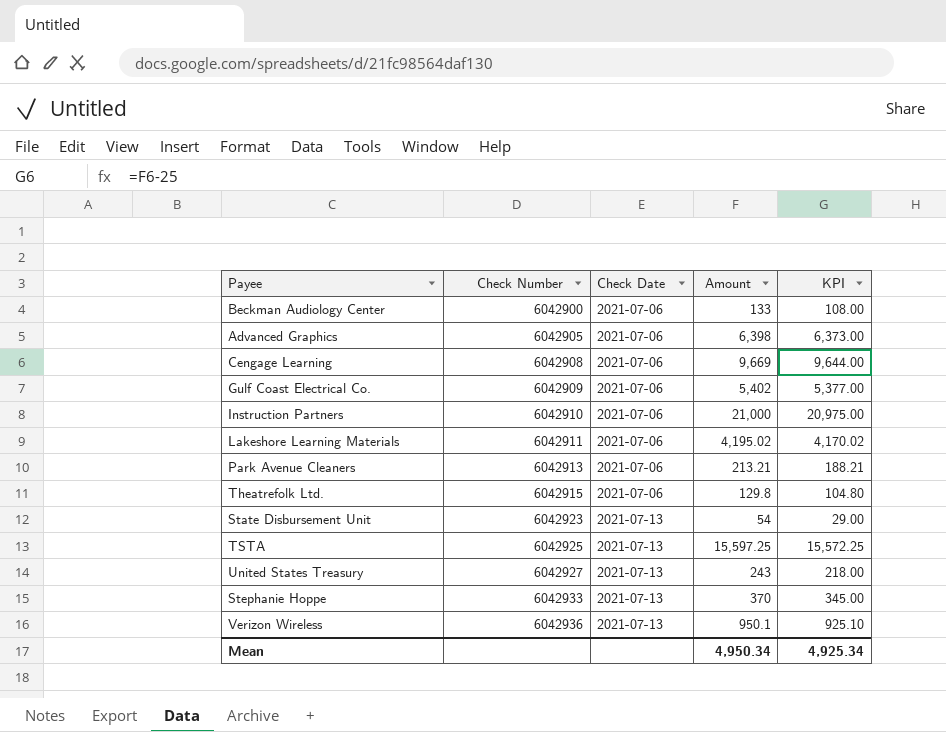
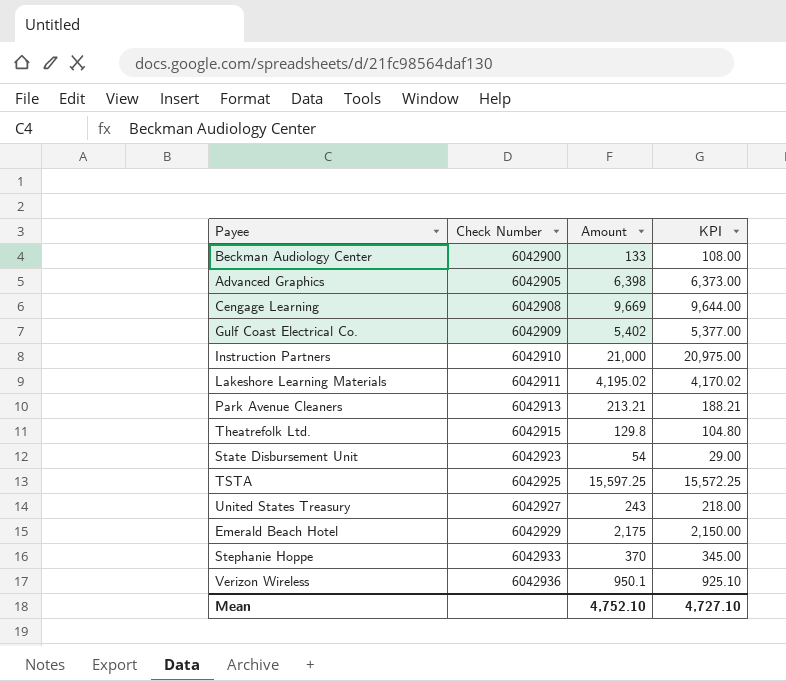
column Check Date | position: 3 -> none
row Emerald Beach Hotel: none -> 6042929 | 2,175 | 2,150.00
Mean | Amount: 4,950.34 -> 4,752.10
Mean | KPI: 4,925.34 -> 4,727.10

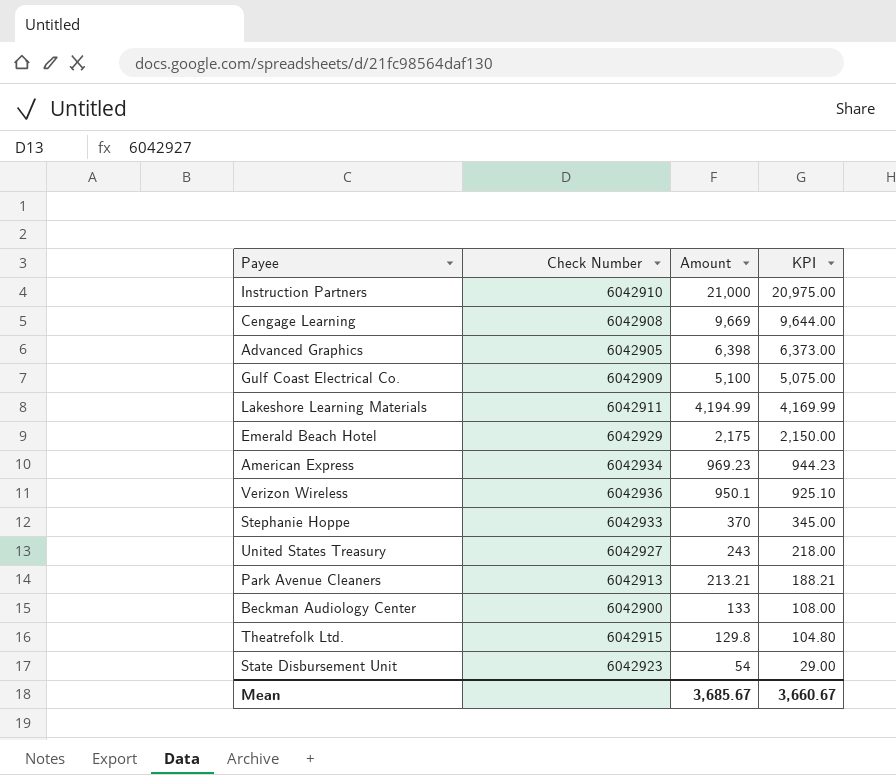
row order: Check Number ascending -> Amount descending
row TSTA: 6042925 | 15,597.25 | 15,572.25 -> none
Gulf Coast Electrical Co. | Amount: 5,402 -> 5,100
Gulf Coast Electrical Co. | KPI: 5,377.00 -> 5,075.00
Lakeshore Learning Materials | Amount: 4,195.02 -> 4,194.99
Lakeshore Learning Materials | KPI: 4,170.02 -> 4,169.99
row American Express: none -> 6042934 | 969.23 | 944.23
Mean | Amount: 4,752.10 -> 3,685.67
Mean | KPI: 4,727.10 -> 3,660.67

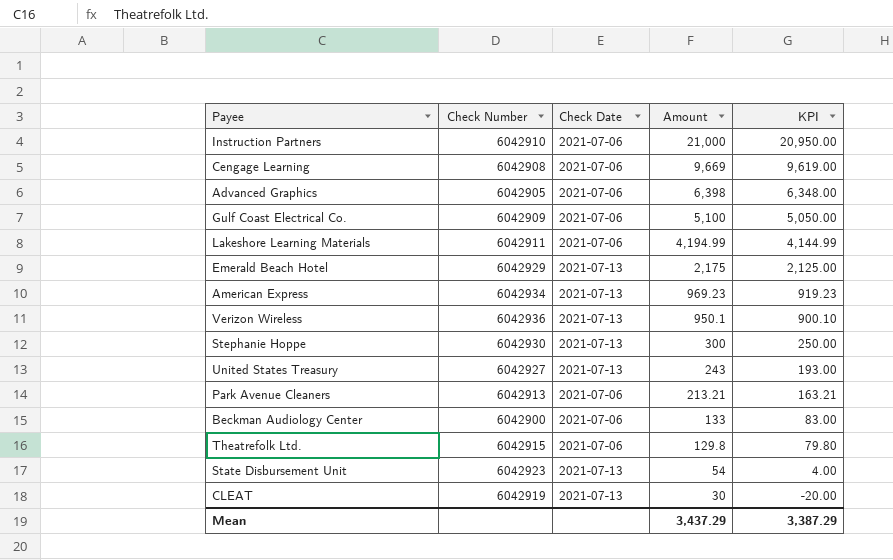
column Check Date | position: none -> 3
column KPI | formula: [Amount] - 25 -> [Amount] - 50
Stephanie Hoppe | Check Number: 6042933 -> 6042930
Stephanie Hoppe | Amount: 370 -> 300
row CLEAT: none -> 6042919 | 2021-07-13 | 30 | -20.00
Mean | Amount: 3,685.67 -> 3,437.29
Mean | KPI: 3,660.67 -> 3,387.29

